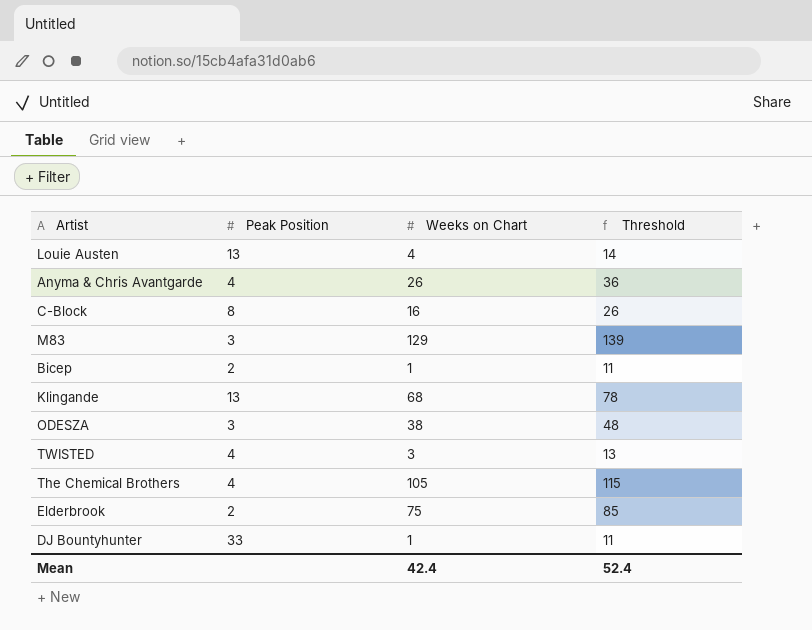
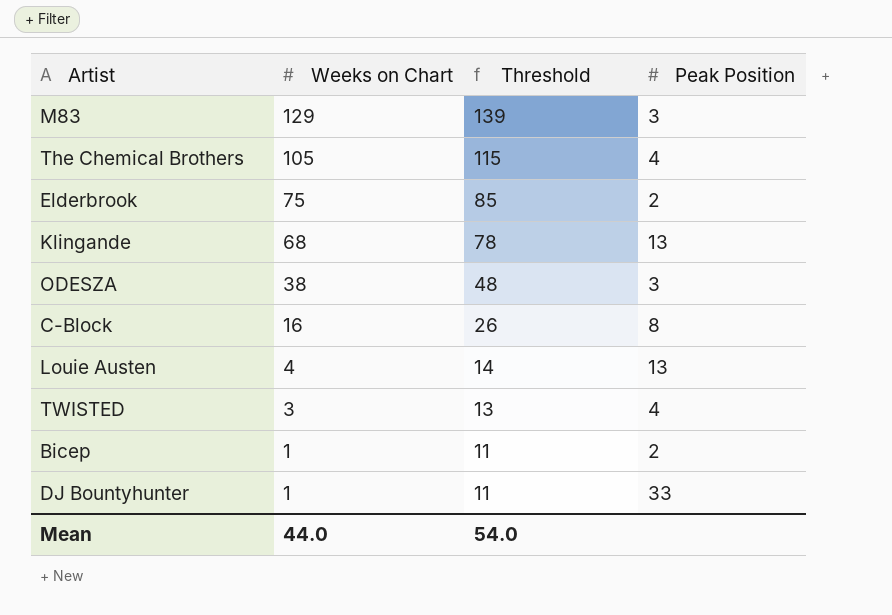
row order: none -> Weeks on Chart descending
column Peak Position | position: 2 -> 4
row Anyma & Chris Avantgarde: 4 | 26 | 36 -> none
Mean | Weeks on Chart: 42.4 -> 44.0
Mean | Threshold: 52.4 -> 54.0

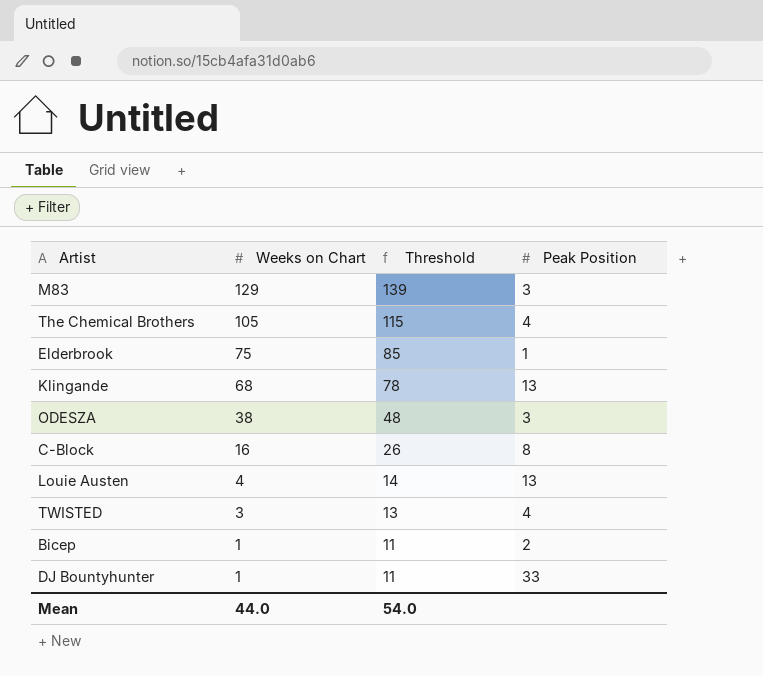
Elderbrook | Peak Position: 2 -> 1

